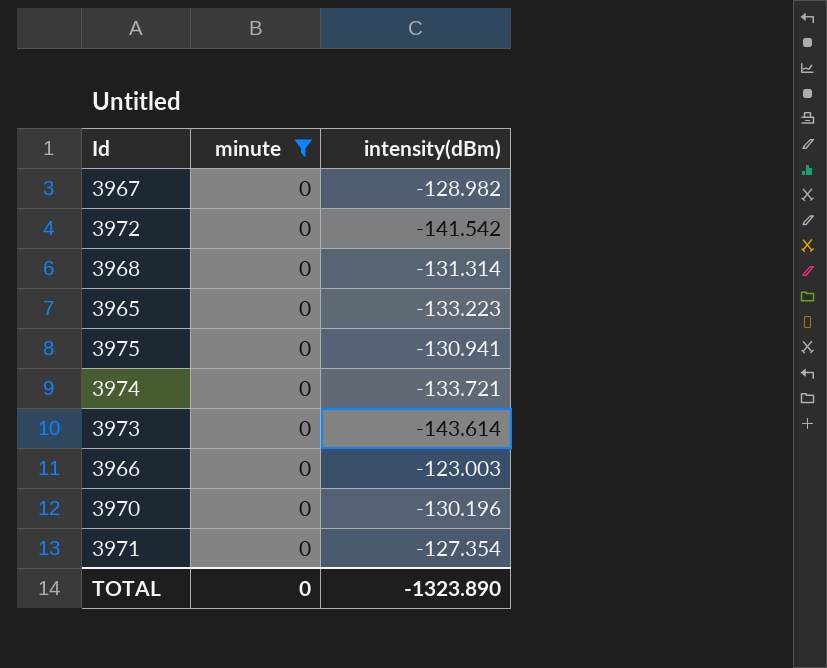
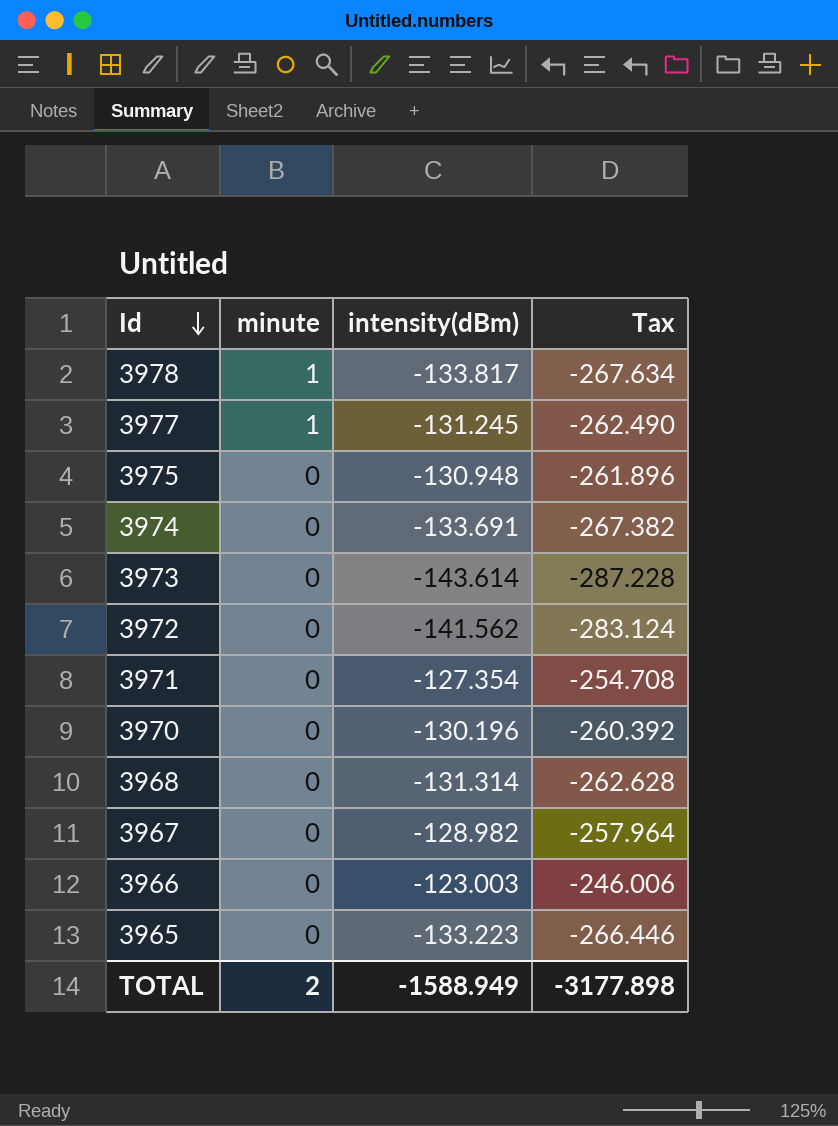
filter: minute = 0 -> none
row order: none -> Id descending
column Tax | formula: none -> [intensity(dBm)] * 2
3975 | intensity(dBm): -130.941 -> -130.948
3974 | intensity(dBm): -133.721 -> -133.691
3972 | intensity(dBm): -141.542 -> -141.562
TOTAL | minute: 0 -> 2
TOTAL | intensity(dBm): -1323.890 -> -1588.949

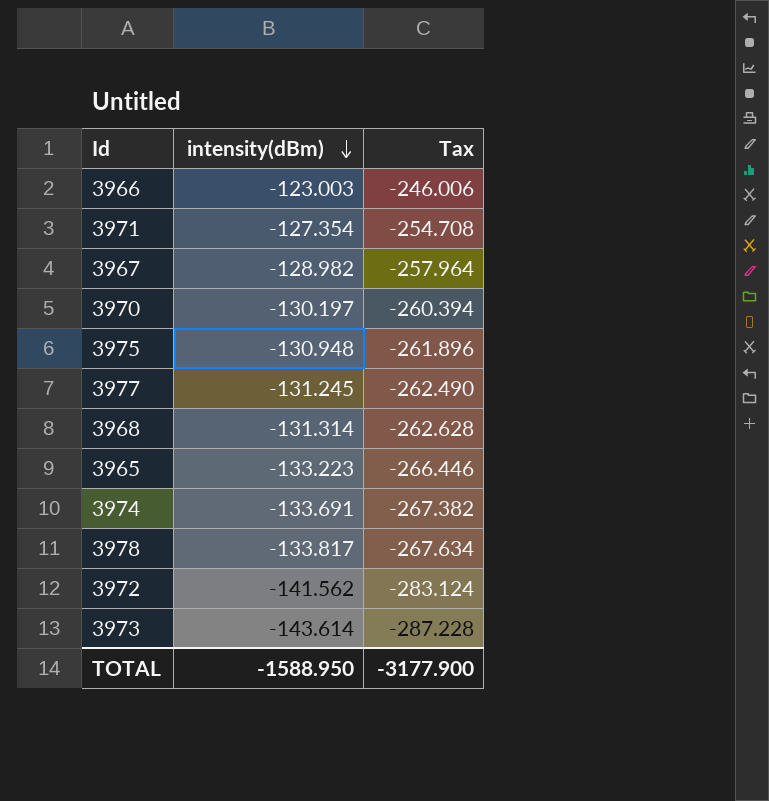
row order: Id descending -> intensity(dBm) descending
column minute | position: 2 -> none
3970 | intensity(dBm): -130.196 -> -130.197
3970 | Tax: -260.392 -> -260.394
TOTAL | intensity(dBm): -1588.949 -> -1588.950
TOTAL | Tax: -3177.898 -> -3177.900

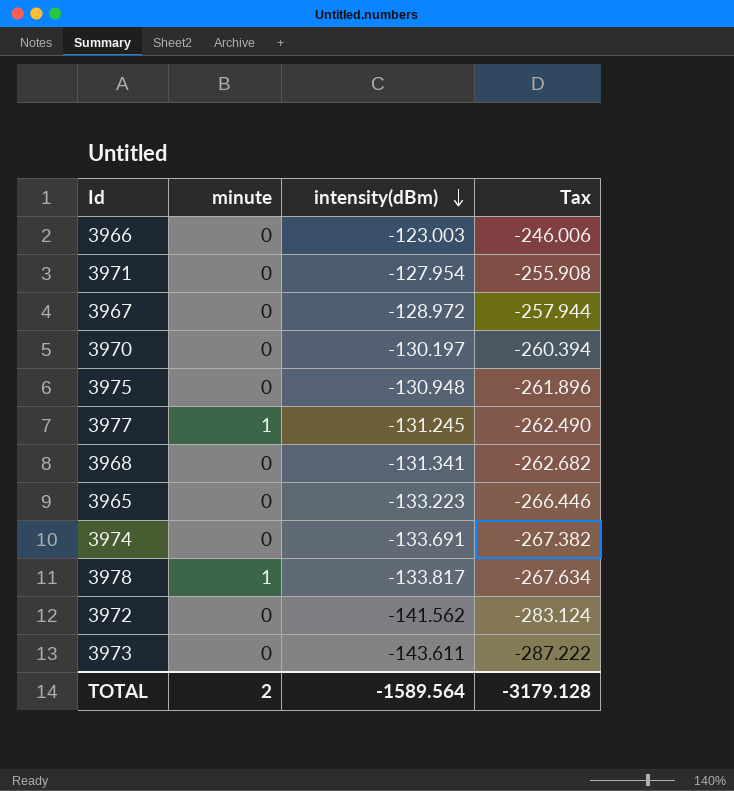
column minute | position: none -> 2
3971 | intensity(dBm): -127.354 -> -127.954
3971 | Tax: -254.708 -> -255.908
3967 | intensity(dBm): -128.982 -> -128.972
3967 | Tax: -257.964 -> -257.944
3968 | intensity(dBm): -131.314 -> -131.341
3968 | Tax: -262.628 -> -262.682
3973 | intensity(dBm): -143.614 -> -143.611
3973 | Tax: -287.228 -> -287.222
TOTAL | intensity(dBm): -1588.950 -> -1589.564
TOTAL | Tax: -3177.900 -> -3179.128

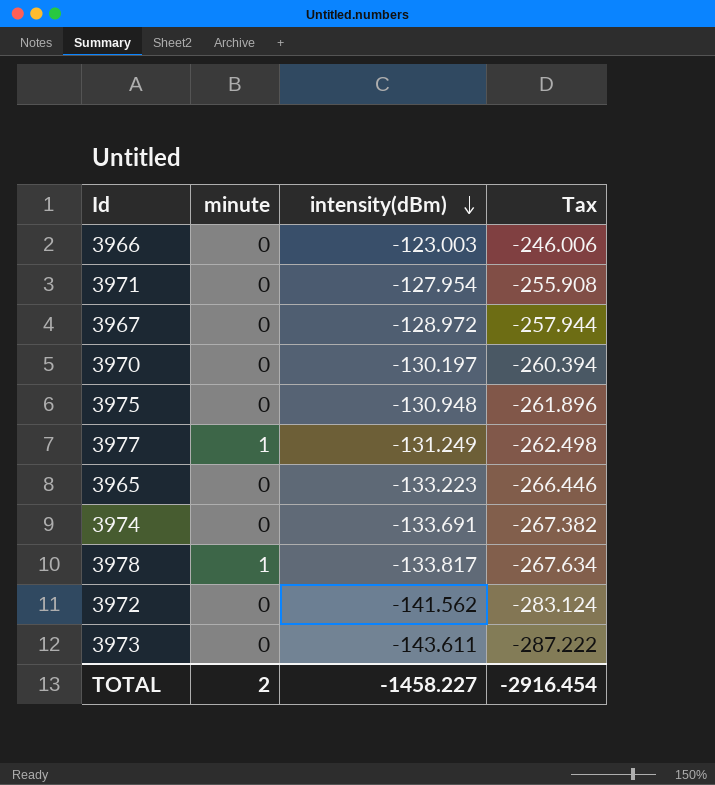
row 3968: 0 | -131.341 | -262.682 -> none
3977 | intensity(dBm): -131.245 -> -131.249
3977 | Tax: -262.490 -> -262.498
TOTAL | intensity(dBm): -1589.564 -> -1458.227
TOTAL | Tax: -3179.128 -> -2916.454

